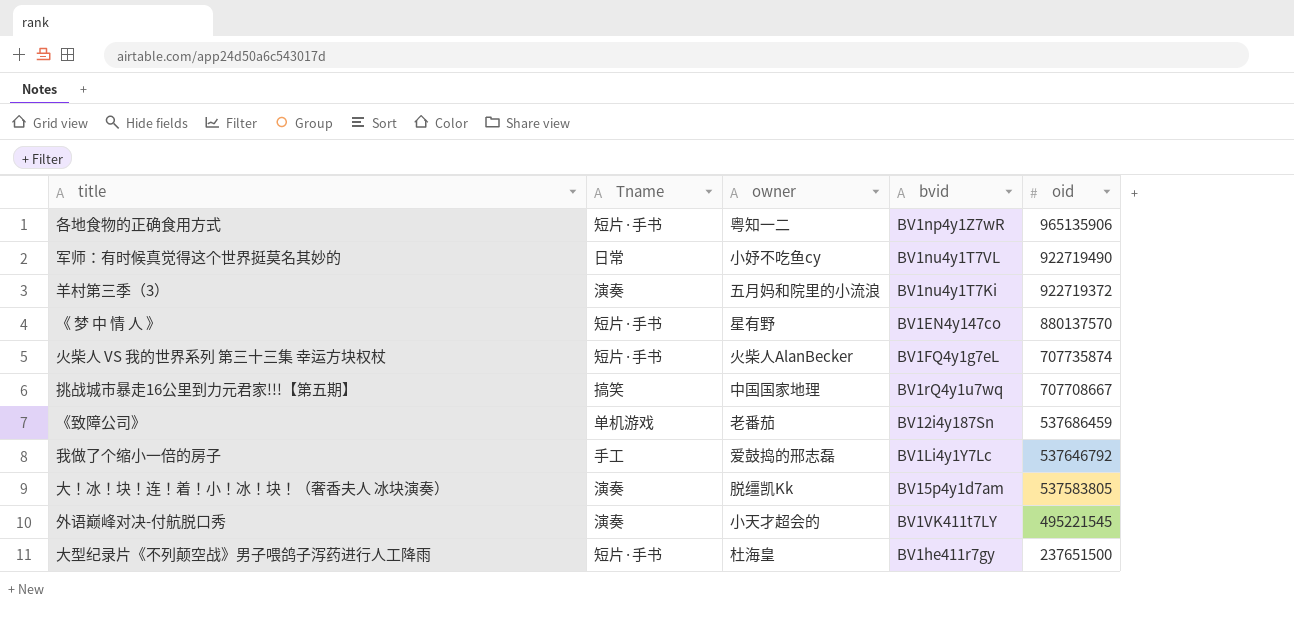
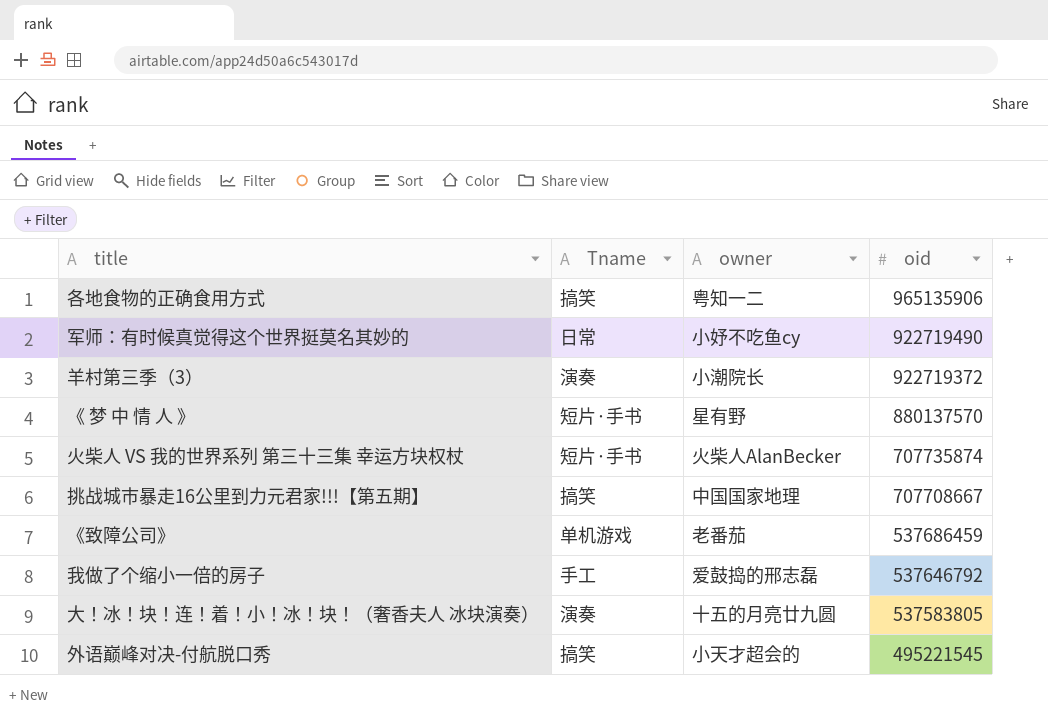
column bvid | position: 4 -> none
row 大型纪录片《不列颠空战》男子喂鸽子泻药进行人工降雨: 短片·手书 | 杜海皇 | BV1he411r7gy | 237651500 -> none
各地食物的正确食用方式 | Tname: 短片·手书 -> 搞笑
羊村第三季（3） | owner: 五月妈和院里的小流浪 -> 小潮院长
大！冰！块！连！着！小！冰！块！（奢香夫人 冰块演奏） | owner: 脱缰凯Kk -> 十五的月亮廿九圆
外语巅峰对决-付航脱口秀 | Tname: 演奏 -> 搞笑

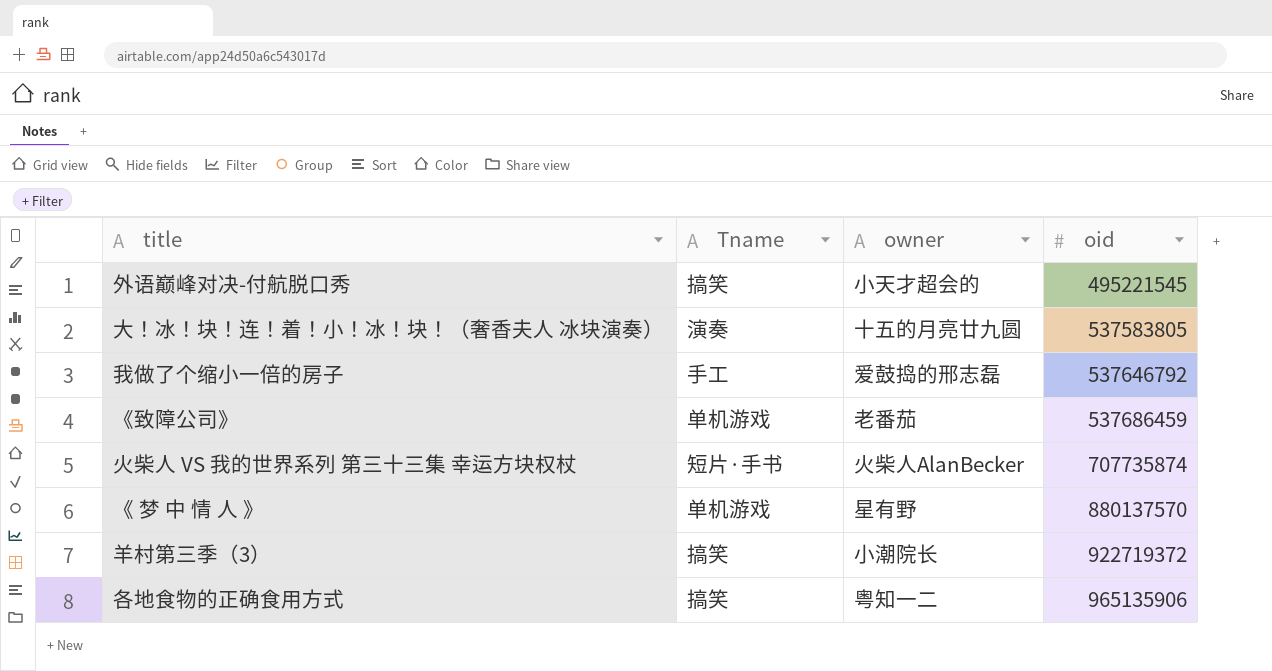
row order: oid descending -> oid ascending
row 军师：有时候真觉得这个世界挺莫名其妙的: 日常 | 小妤不吃鱼cy | 922719490 -> none
row 挑战城市暴走16公里到力元君家!!!【第五期】: 搞笑 | 中国国家地理 | 707708667 -> none
《 梦 中 情 人 》 | Tname: 短片·手书 -> 单机游戏
羊村第三季（3） | Tname: 演奏 -> 搞笑

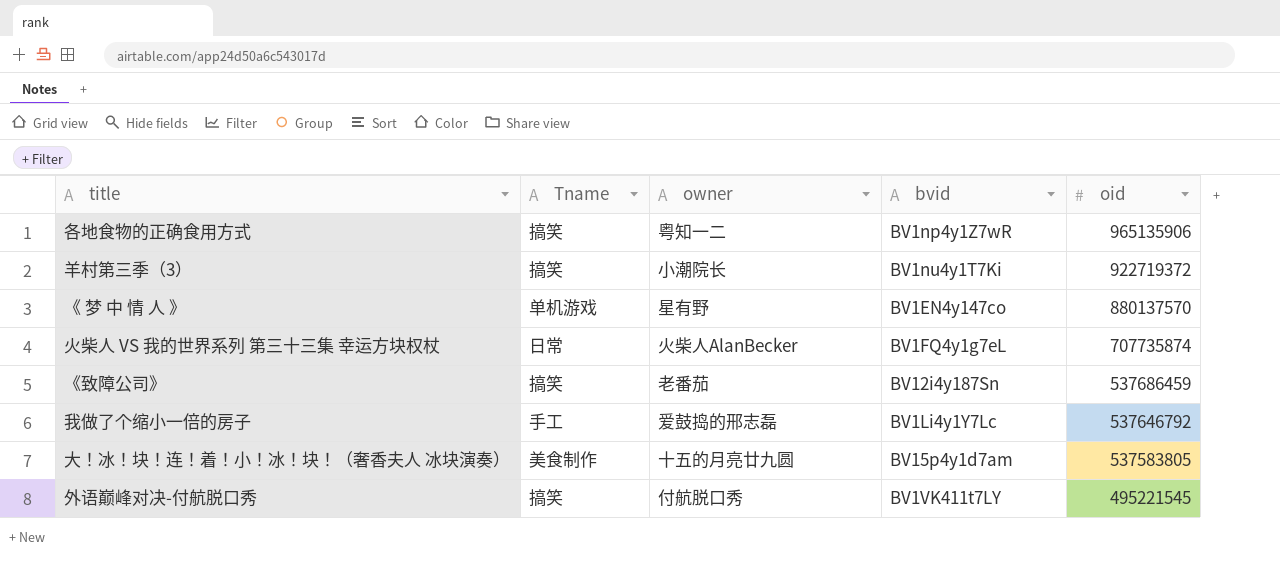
row order: oid ascending -> oid descending
column bvid | position: none -> 4
火柴人 VS 我的世界系列 第三十三集 幸运方块权杖 | Tname: 短片·手书 -> 日常
《致障公司》 | Tname: 单机游戏 -> 搞笑
大！冰！块！连！着！小！冰！块！（奢香夫人 冰块演奏） | Tname: 演奏 -> 美食制作
外语巅峰对决-付航脱口秀 | owner: 小天才超会的 -> 付航脱口秀

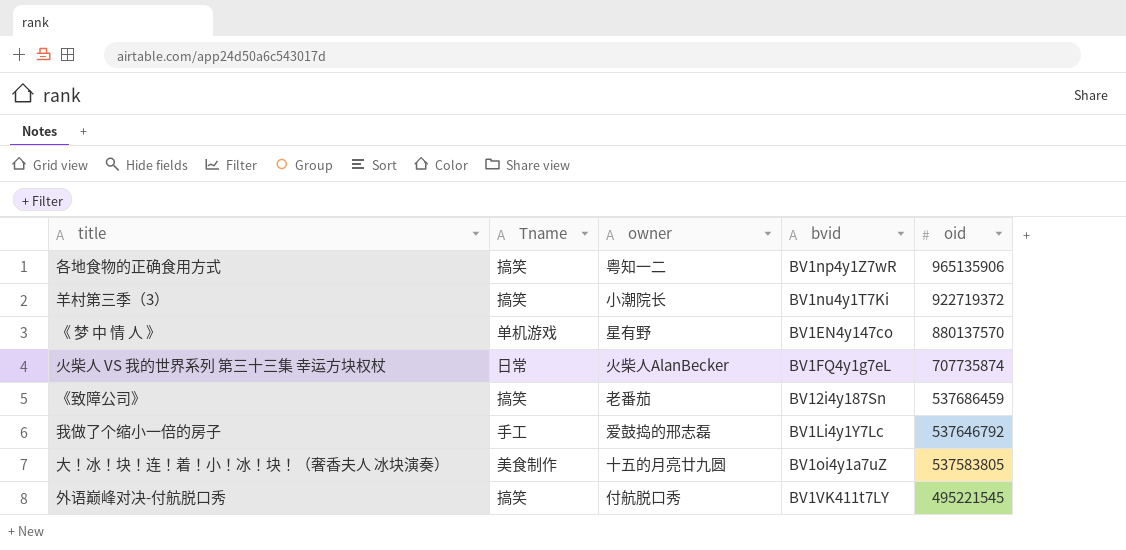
大！冰！块！连！着！小！冰！块！（奢香夫人 冰块演奏） | bvid: BV15p4y1d7am -> BV1oi4y1a7uZ

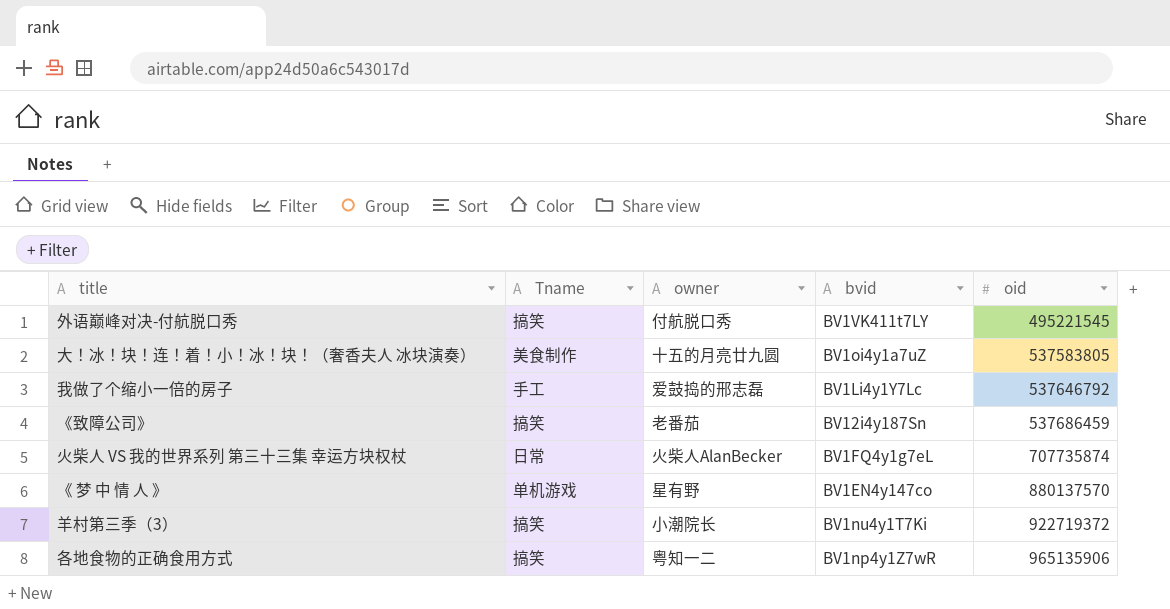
row order: oid descending -> oid ascending

